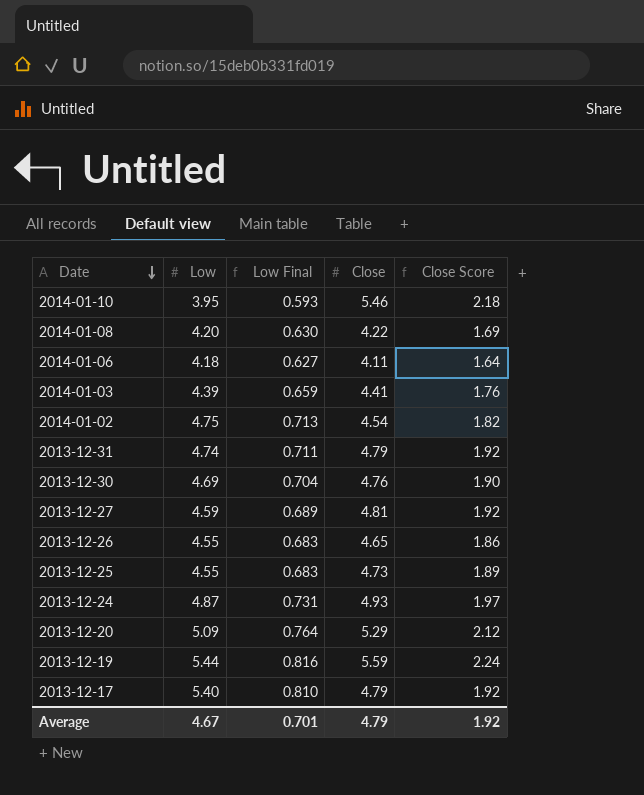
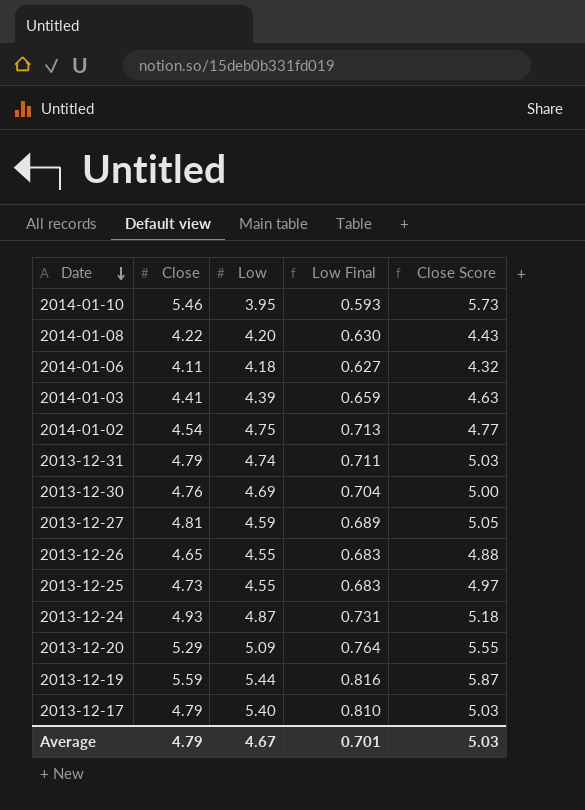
column Close | position: 4 -> 2
column Close Score | formula: [Close] * 0.4 -> [Close] * 1.05
Average | Close Score: 1.92 -> 5.03

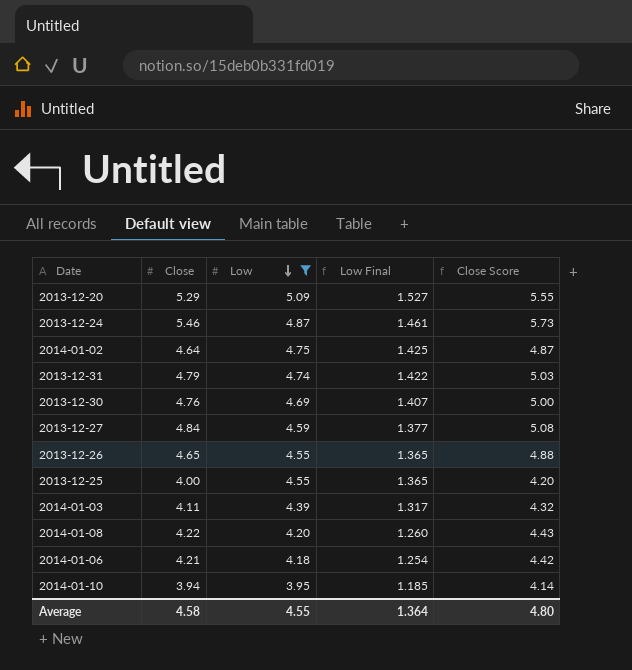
filter: none -> Low <= 5.09
row order: Date descending -> Low descending
column Low Final | formula: [Low] * 0.15 -> [Low] * 0.3
2013-12-24 | Close: 4.93 -> 5.46
2013-12-24 | Close Score: 5.18 -> 5.73
2014-01-02 | Close: 4.54 -> 4.64
2014-01-02 | Close Score: 4.77 -> 4.87
2013-12-27 | Close: 4.81 -> 4.84
2013-12-27 | Close Score: 5.05 -> 5.08
2013-12-25 | Close: 4.73 -> 4.00
2013-12-25 | Close Score: 4.97 -> 4.20
2014-01-03 | Close: 4.41 -> 4.11
2014-01-03 | Close Score: 4.63 -> 4.32
2014-01-06 | Close: 4.11 -> 4.21
2014-01-06 | Close Score: 4.32 -> 4.42
2014-01-10 | Close: 5.46 -> 3.94
2014-01-10 | Close Score: 5.73 -> 4.14
Average | Close: 4.79 -> 4.58
Average | Low: 4.67 -> 4.55
Average | Low Final: 0.701 -> 1.364
Average | Close Score: 5.03 -> 4.80

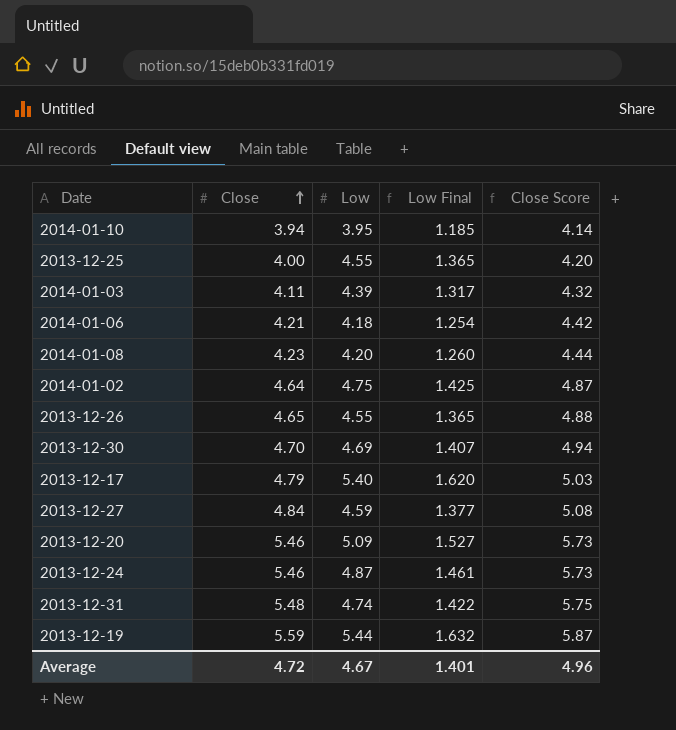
filter: Low <= 5.09 -> none
row order: Low descending -> Close ascending
2014-01-08 | Close: 4.22 -> 4.23
2014-01-08 | Close Score: 4.43 -> 4.44
2013-12-30 | Close: 4.76 -> 4.70
2013-12-30 | Close Score: 5.00 -> 4.94
2013-12-20 | Close: 5.29 -> 5.46
2013-12-20 | Close Score: 5.55 -> 5.73
2013-12-31 | Close: 4.79 -> 5.48
2013-12-31 | Close Score: 5.03 -> 5.75
Average | Close: 4.58 -> 4.72
Average | Low: 4.55 -> 4.67
Average | Low Final: 1.364 -> 1.401
Average | Close Score: 4.80 -> 4.96

